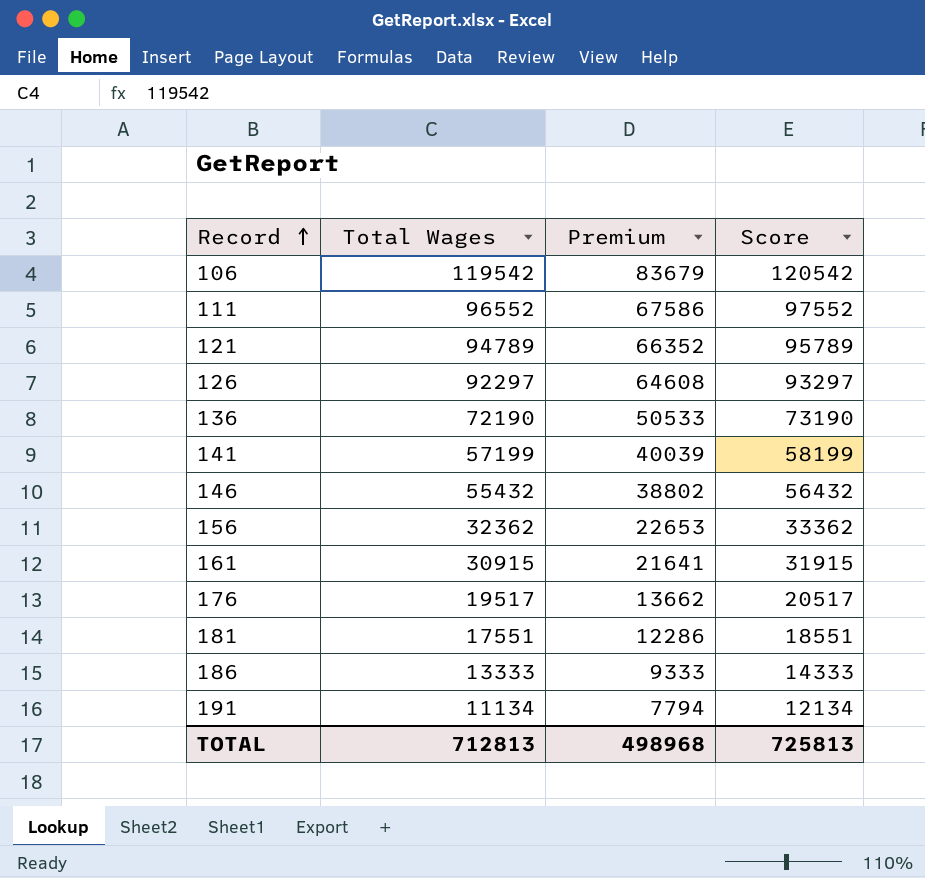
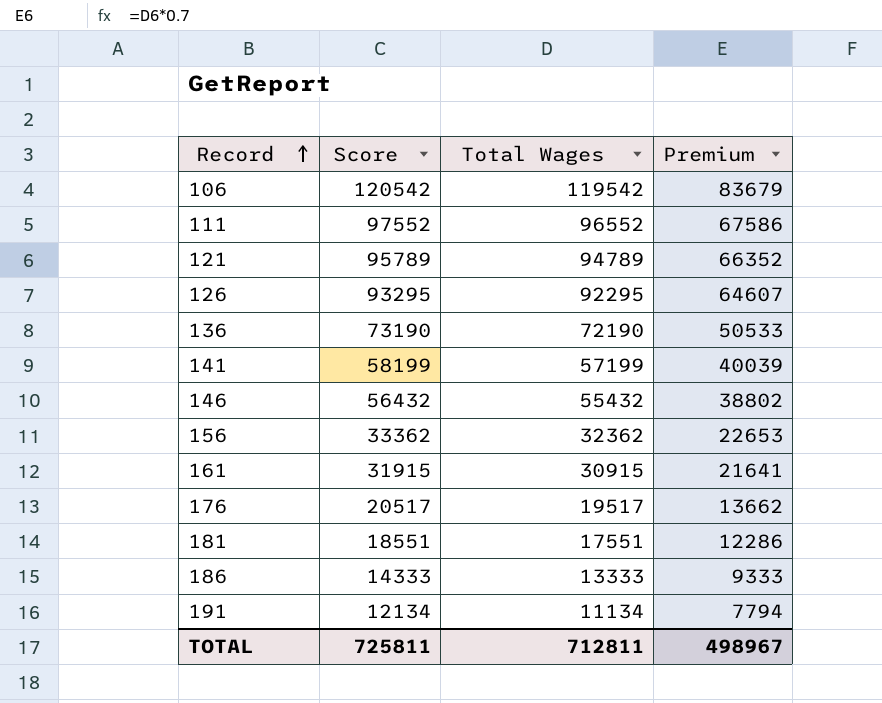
column Score | position: 4 -> 2
126 | Score: 93297 -> 93295
126 | Total Wages: 92297 -> 92295
126 | Premium: 64608 -> 64607
TOTAL | Score: 725813 -> 725811
TOTAL | Total Wages: 712813 -> 712811
TOTAL | Premium: 498968 -> 498967

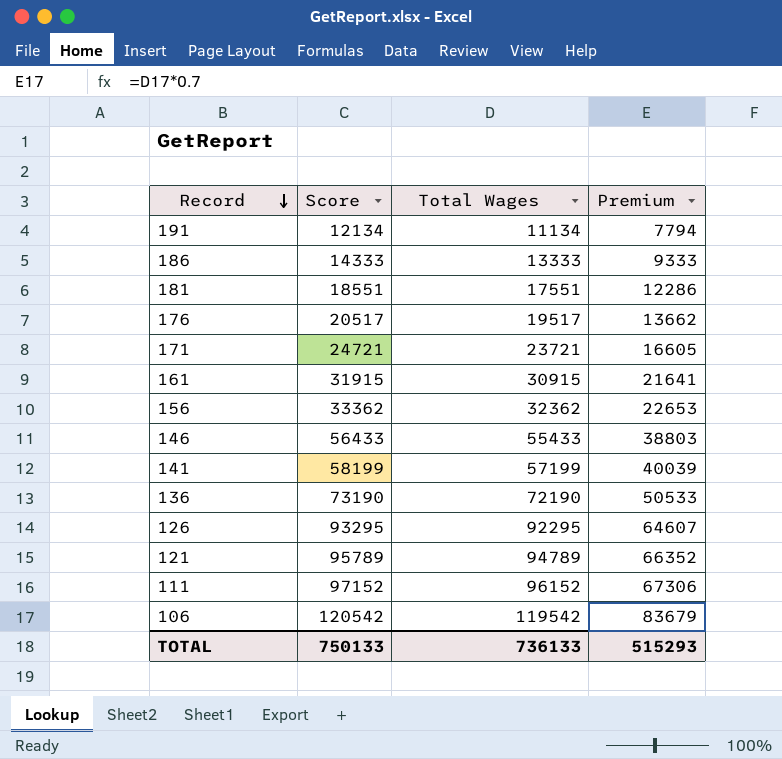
row order: Record ascending -> Record descending
row 171: none -> 24721 | 23721 | 16605
146 | Score: 56432 -> 56433
146 | Total Wages: 55432 -> 55433
146 | Premium: 38802 -> 38803
111 | Score: 97552 -> 97152
111 | Total Wages: 96552 -> 96152
111 | Premium: 67586 -> 67306
TOTAL | Score: 725811 -> 750133
TOTAL | Total Wages: 712811 -> 736133
TOTAL | Premium: 498967 -> 515293

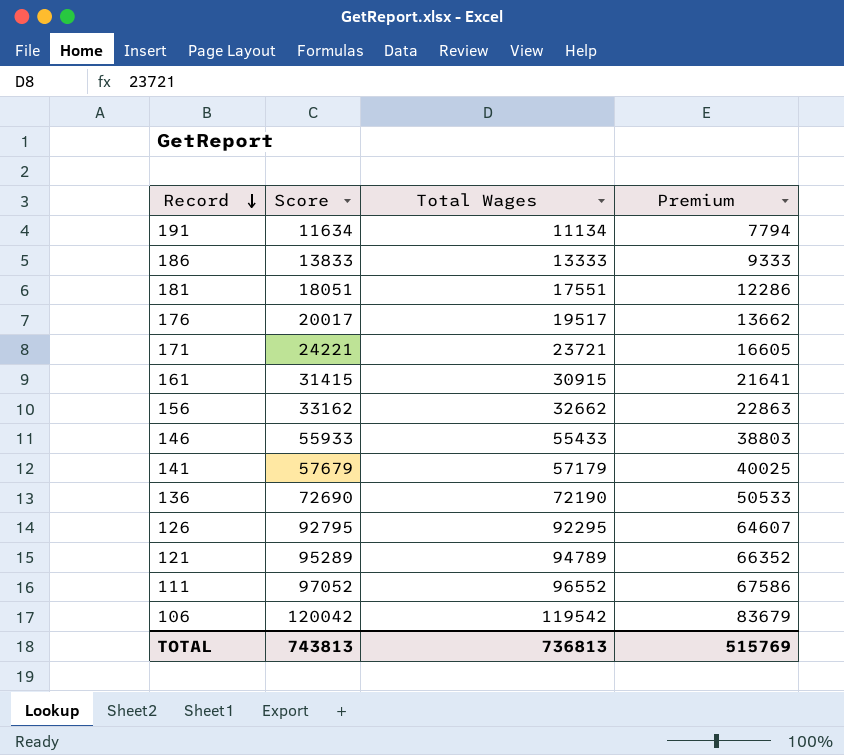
column Score | formula: [Total Wages] + 1000 -> [Total Wages] + 500
156 | Total Wages: 32362 -> 32662
156 | Premium: 22653 -> 22863
141 | Total Wages: 57199 -> 57179
141 | Premium: 40039 -> 40025
111 | Total Wages: 96152 -> 96552
111 | Premium: 67306 -> 67586
TOTAL | Score: 750133 -> 743813
TOTAL | Total Wages: 736133 -> 736813
TOTAL | Premium: 515293 -> 515769

